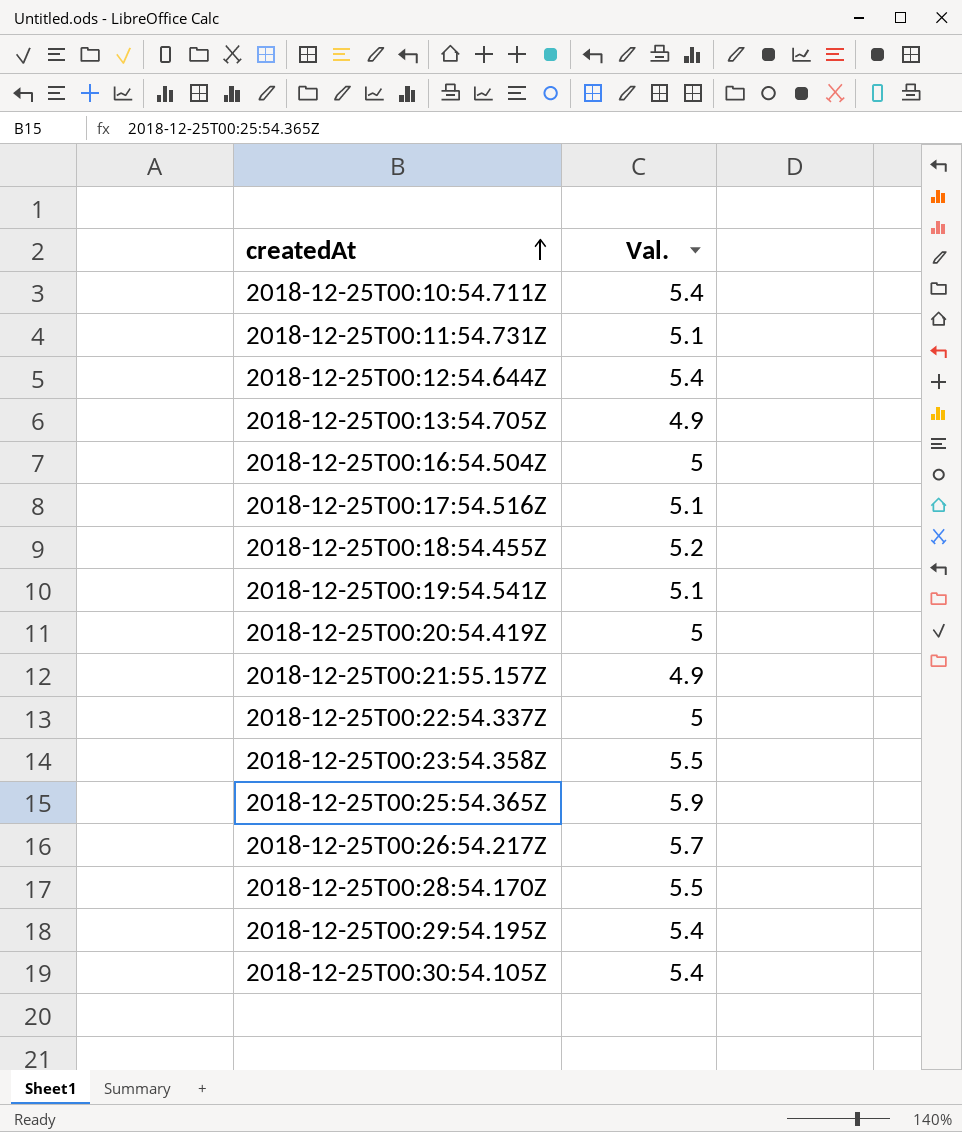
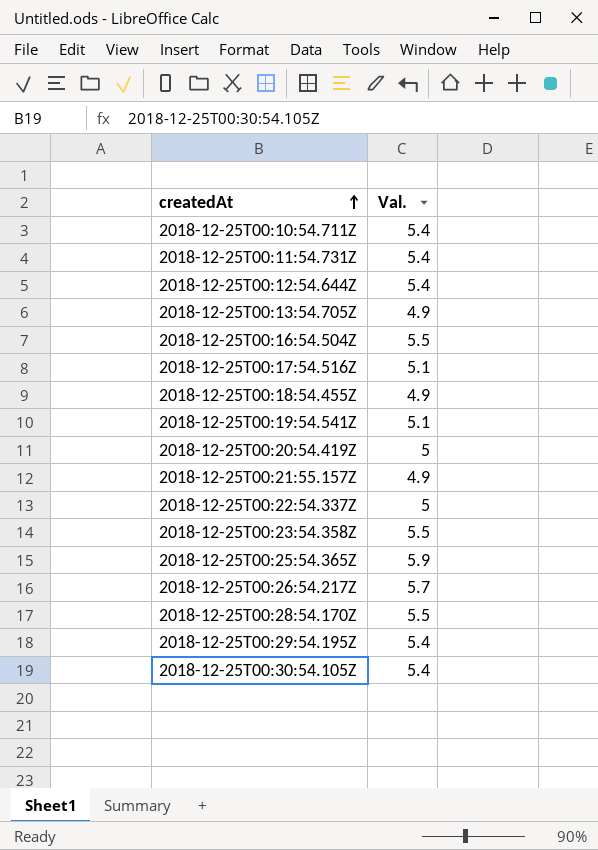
2018-12-25T00:11:54.731Z | Val.: 5.1 -> 5.4
2018-12-25T00:16:54.504Z | Val.: 5 -> 5.5
2018-12-25T00:18:54.455Z | Val.: 5.2 -> 4.9

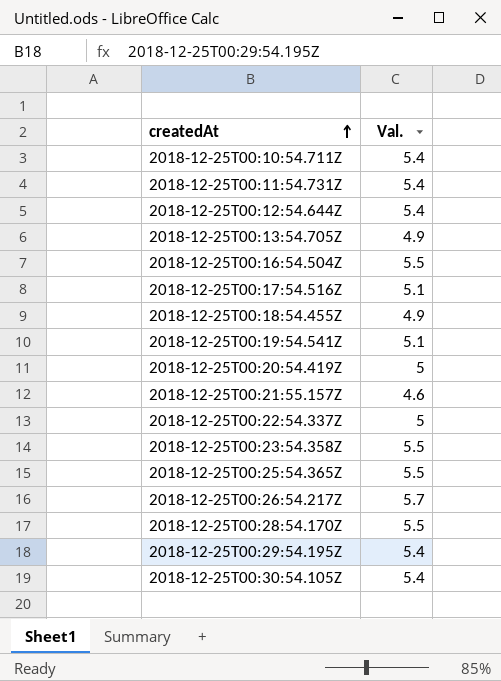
2018-12-25T00:21:55.157Z | Val.: 4.9 -> 4.6
2018-12-25T00:25:54.365Z | Val.: 5.9 -> 5.5

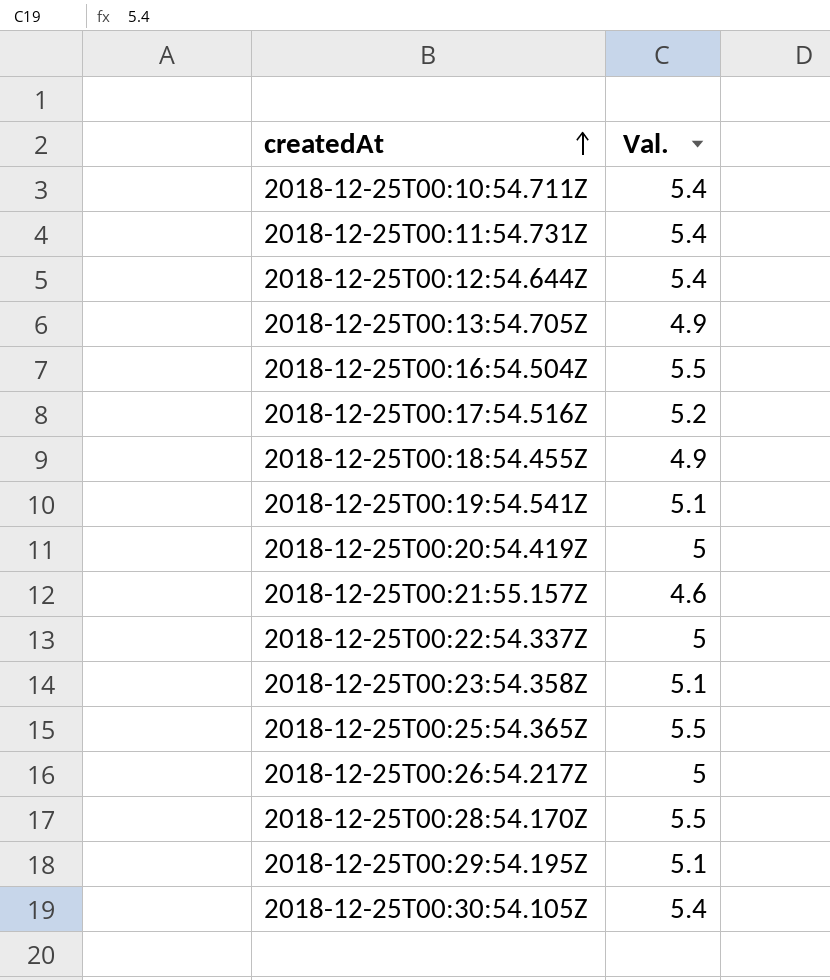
2018-12-25T00:17:54.516Z | Val.: 5.1 -> 5.2
2018-12-25T00:23:54.358Z | Val.: 5.5 -> 5.1
2018-12-25T00:26:54.217Z | Val.: 5.7 -> 5
2018-12-25T00:29:54.195Z | Val.: 5.4 -> 5.1

